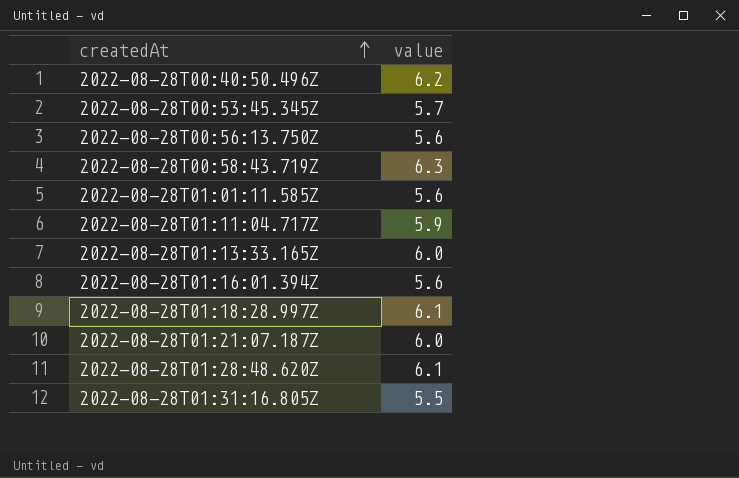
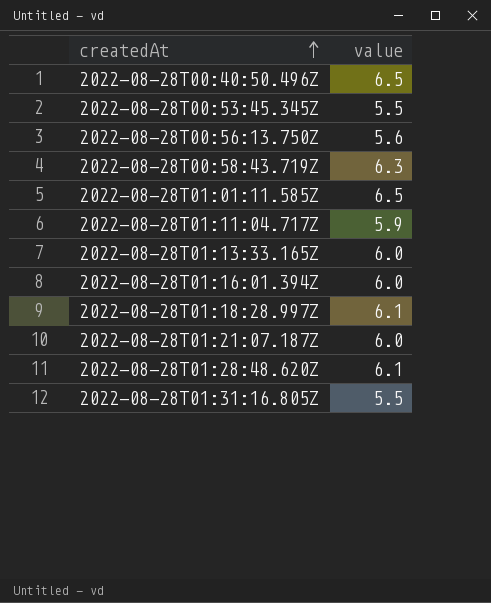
2022-08-28T00:40:50.496Z | value: 6.2 -> 6.5
2022-08-28T00:53:45.345Z | value: 5.7 -> 5.5
2022-08-28T01:01:11.585Z | value: 5.6 -> 6.5
2022-08-28T01:16:01.394Z | value: 5.6 -> 6.0

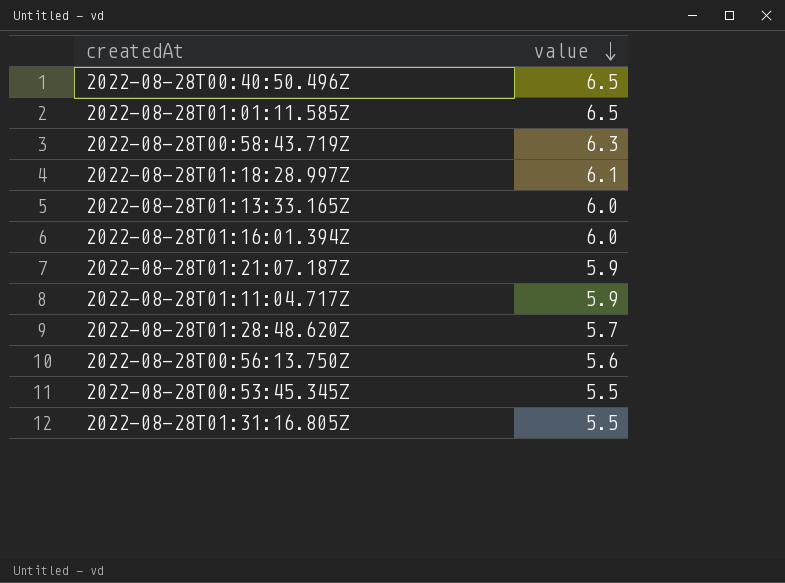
row order: createdAt ascending -> value descending
2022-08-28T01:21:07.187Z | value: 6.0 -> 5.9
2022-08-28T01:28:48.620Z | value: 6.1 -> 5.7

